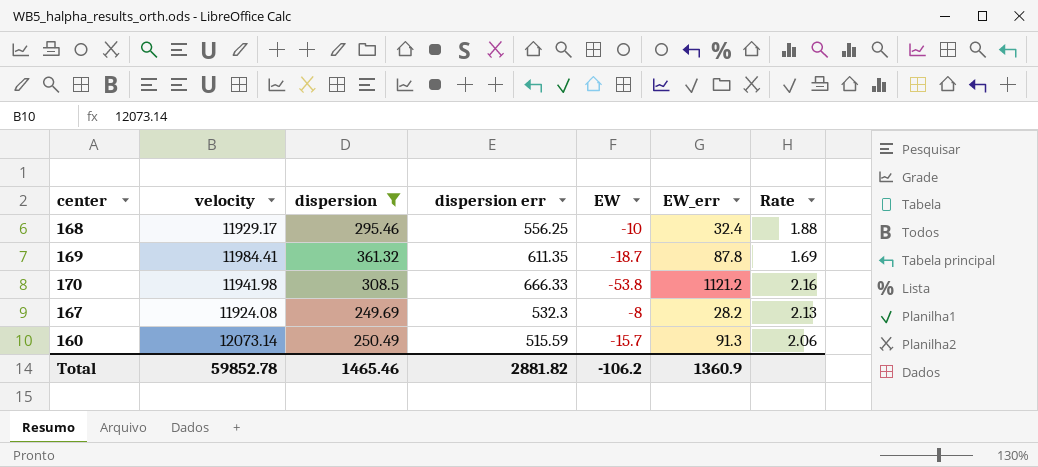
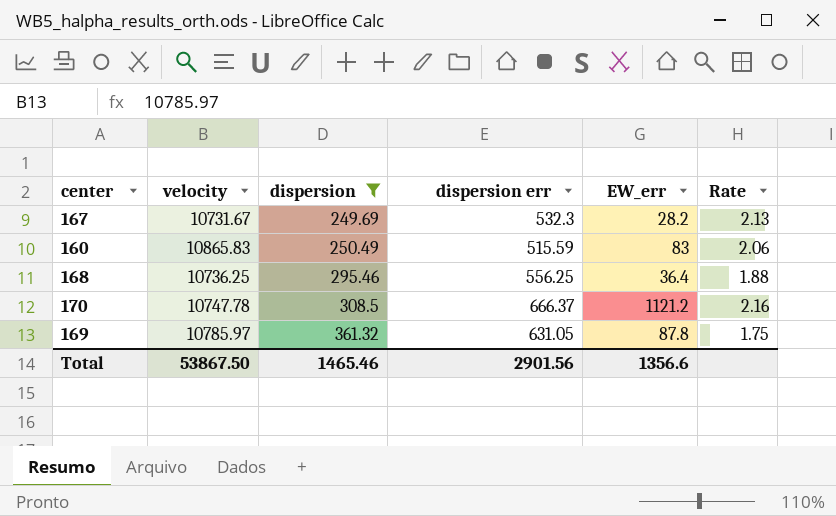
row order: none -> dispersion ascending
column EW | position: 5 -> none
167 | velocity: 11924.08 -> 10731.67
160 | velocity: 12073.14 -> 10865.83
160 | EW_err: 91.3 -> 83
168 | velocity: 11929.17 -> 10736.25
168 | EW_err: 32.4 -> 36.4
170 | velocity: 11941.98 -> 10747.78
170 | dispersion err: 666.33 -> 666.37
169 | velocity: 11984.41 -> 10785.97
169 | dispersion err: 611.35 -> 631.05
169 | Rate: 1.69 -> 1.75
Total | velocity: 59852.78 -> 53867.50
Total | dispersion err: 2881.82 -> 2901.56
Total | EW_err: 1360.9 -> 1356.6

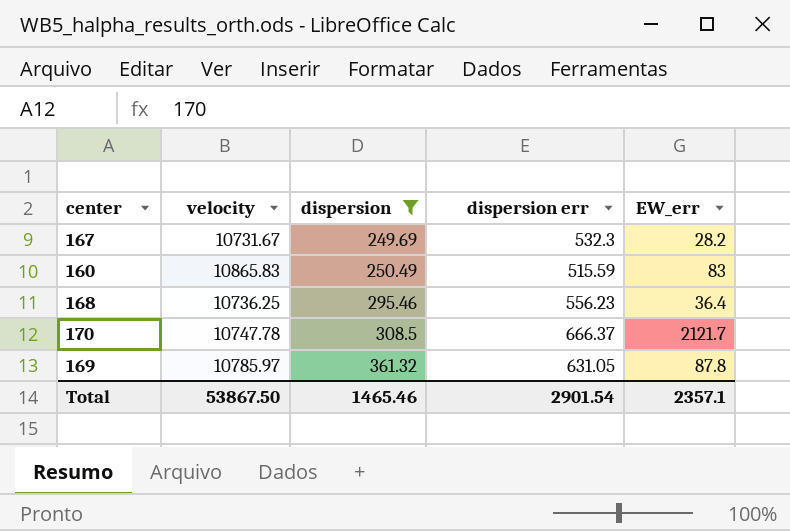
column Rate | formula: [dispersion err] / [dispersion] -> none
168 | dispersion err: 556.25 -> 556.23
170 | EW_err: 1121.2 -> 2121.7
Total | dispersion err: 2901.56 -> 2901.54
Total | EW_err: 1356.6 -> 2357.1

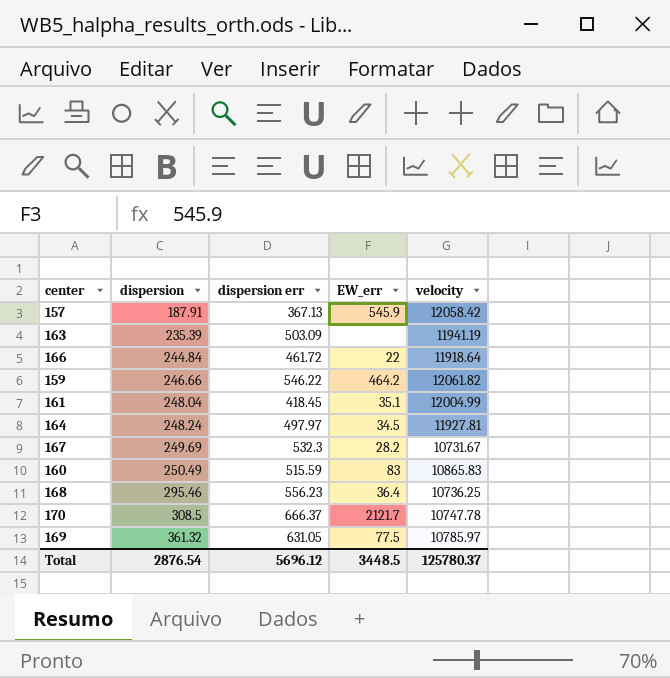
filter: dispersion >= 249.69 -> none
column velocity | position: 2 -> 5
169 | EW_err: 87.8 -> 77.5
Total | dispersion: 1465.46 -> 2876.54
Total | dispersion err: 2901.54 -> 5696.12
Total | EW_err: 2357.1 -> 3448.5
Total | velocity: 53867.50 -> 125780.37

